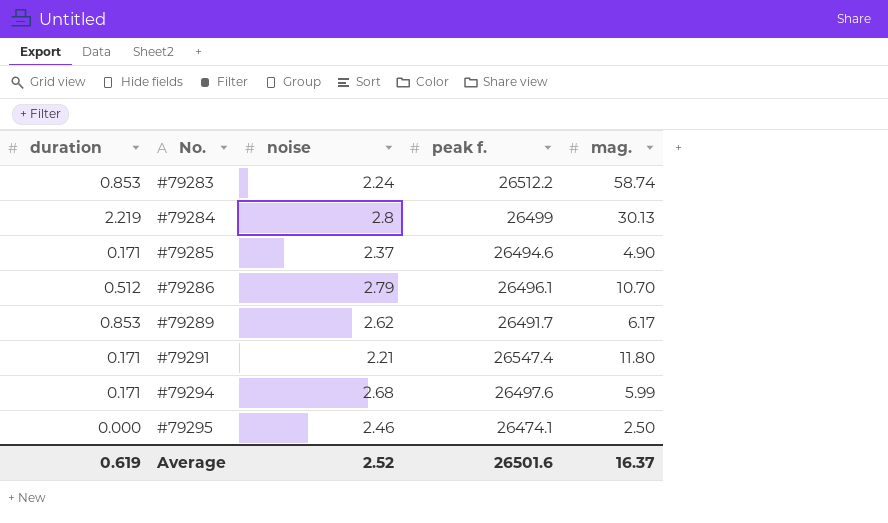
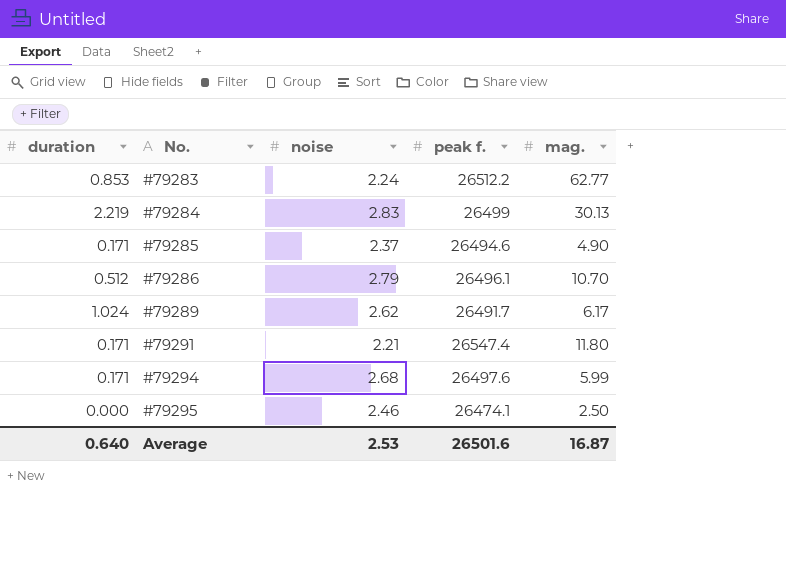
#79283 | mag.: 58.74 -> 62.77
#79284 | noise: 2.8 -> 2.83
#79289 | duration: 0.853 -> 1.024
Average | duration: 0.619 -> 0.640
Average | noise: 2.52 -> 2.53
Average | mag.: 16.37 -> 16.87

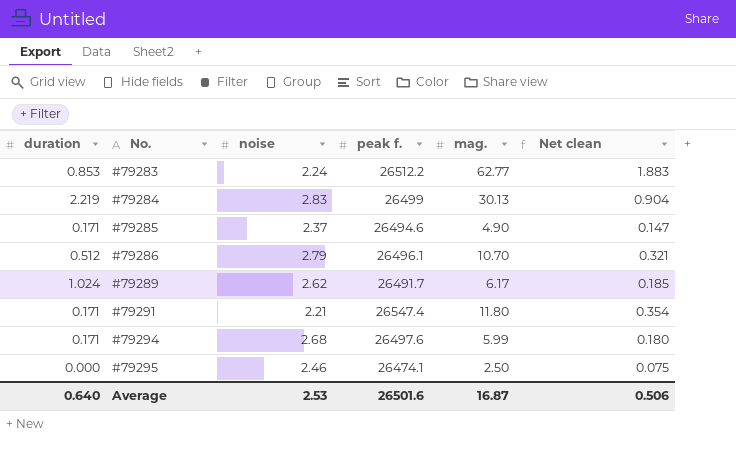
column Net clean | formula: none -> [mag.] * 0.03

